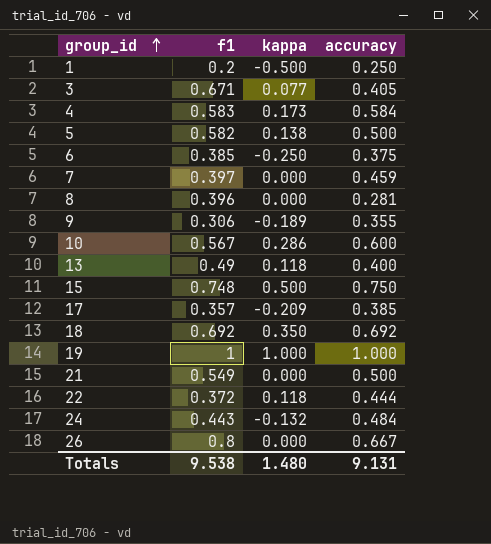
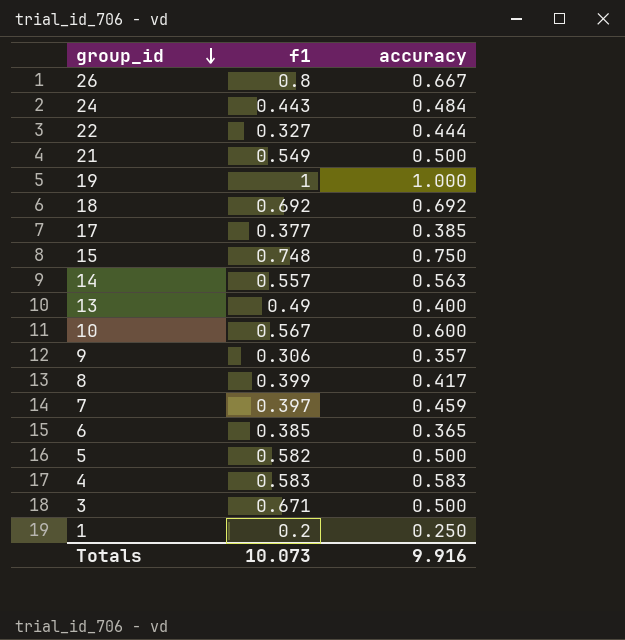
row order: group_id ascending -> group_id descending
column kappa | position: 3 -> none
22 | f1: 0.372 -> 0.327
17 | f1: 0.357 -> 0.377
row 14: none -> 0.557 | 0.563
9 | accuracy: 0.355 -> 0.357
8 | f1: 0.396 -> 0.399
8 | accuracy: 0.281 -> 0.417
6 | accuracy: 0.375 -> 0.365
4 | accuracy: 0.584 -> 0.583
3 | accuracy: 0.405 -> 0.500
Totals | f1: 9.538 -> 10.073
Totals | accuracy: 9.131 -> 9.916

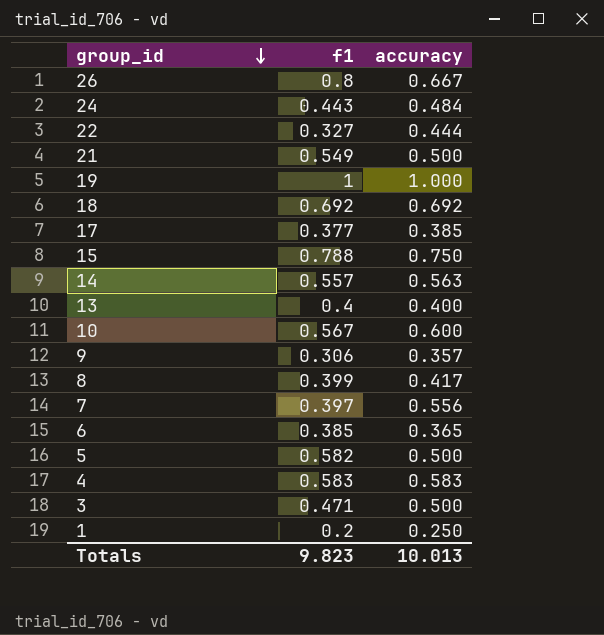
15 | f1: 0.748 -> 0.788
13 | f1: 0.49 -> 0.4
7 | accuracy: 0.459 -> 0.556
3 | f1: 0.671 -> 0.471
Totals | f1: 10.073 -> 9.823
Totals | accuracy: 9.916 -> 10.013

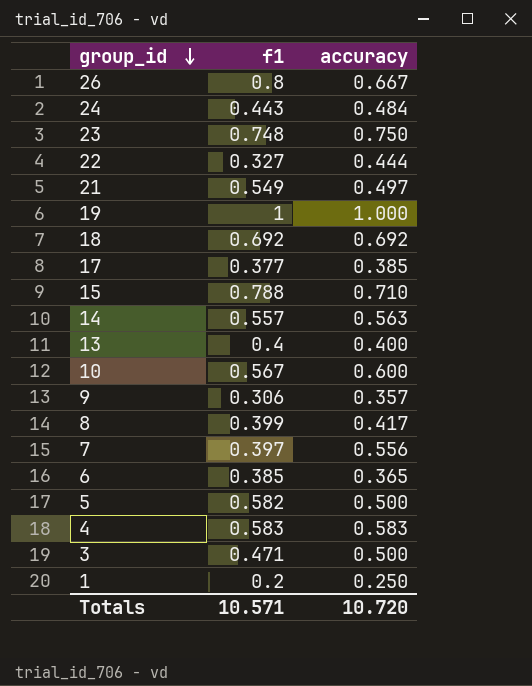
row 23: none -> 0.748 | 0.750
21 | accuracy: 0.500 -> 0.497
15 | accuracy: 0.750 -> 0.710
Totals | f1: 9.823 -> 10.571
Totals | accuracy: 10.013 -> 10.720

